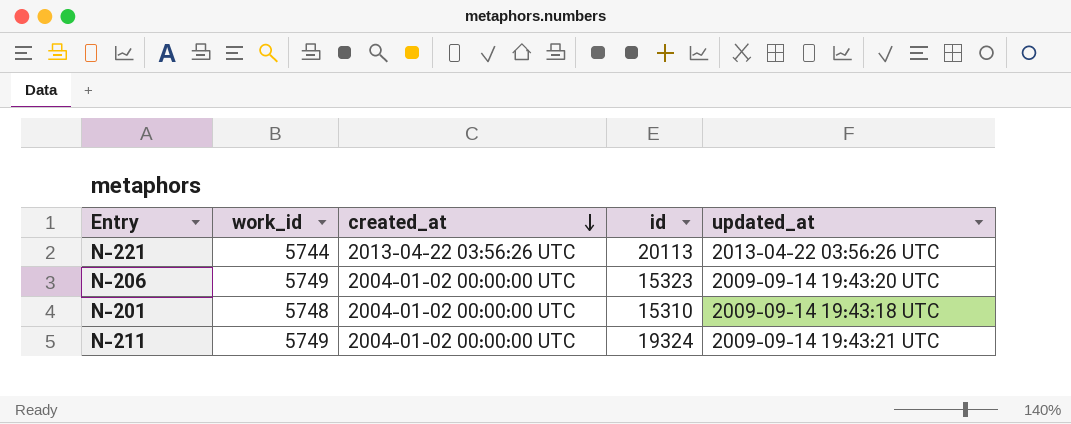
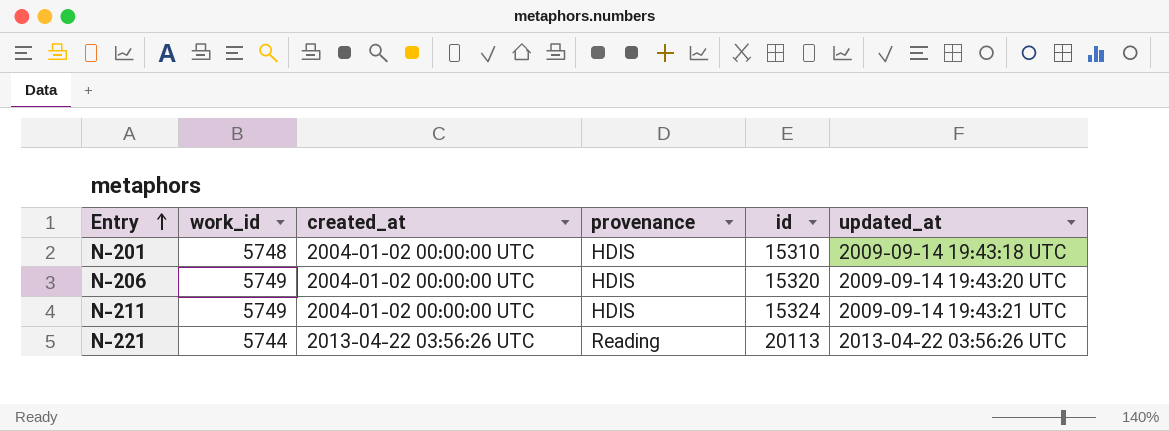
row order: created_at descending -> Entry ascending
column provenance | position: none -> 4
N-206 | id: 15323 -> 15320
N-211 | id: 19324 -> 15324

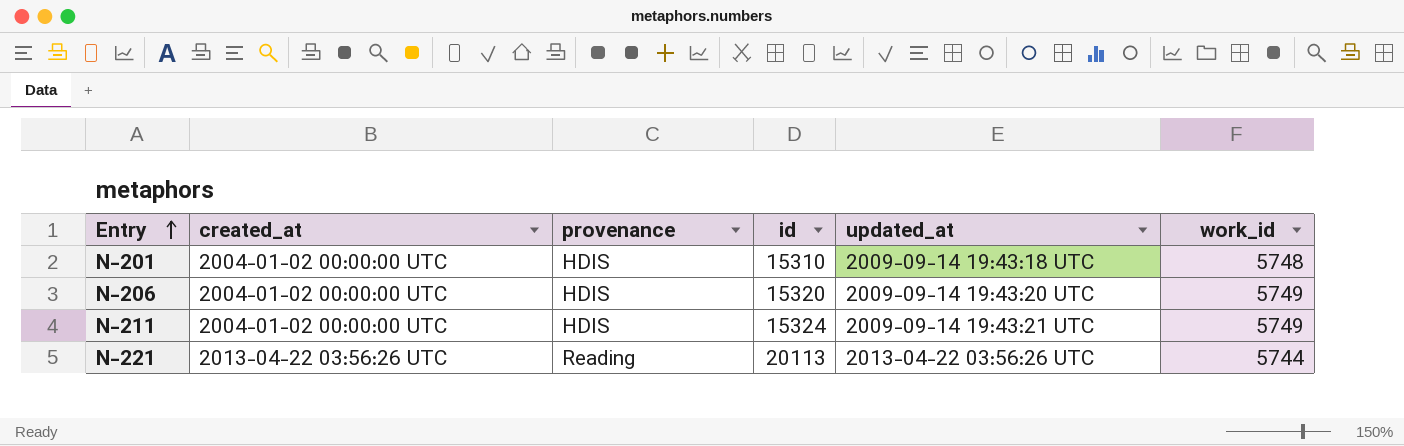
column work_id | position: 2 -> 6

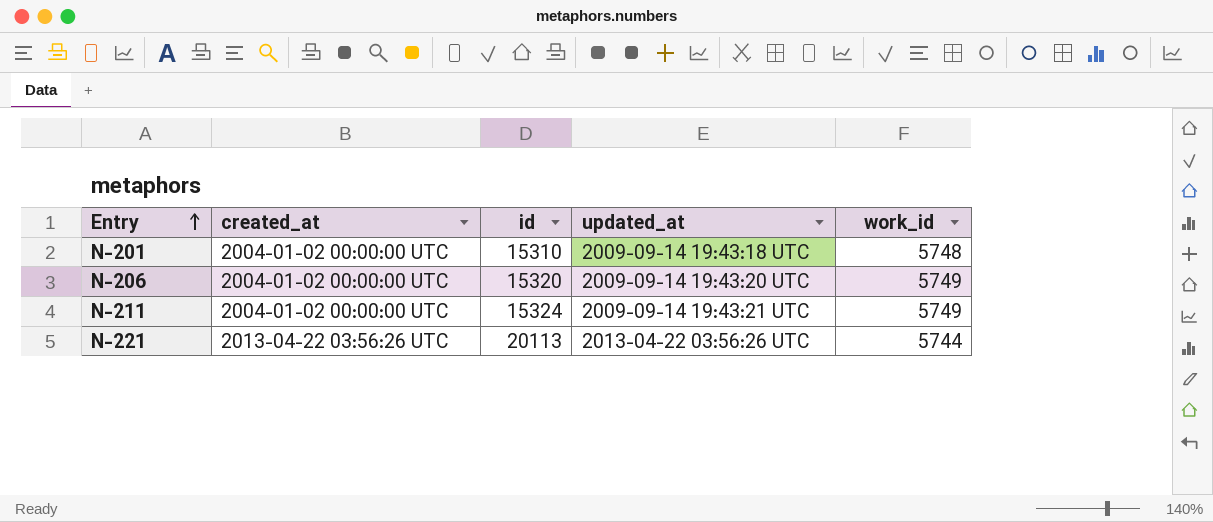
column provenance | position: 3 -> none

